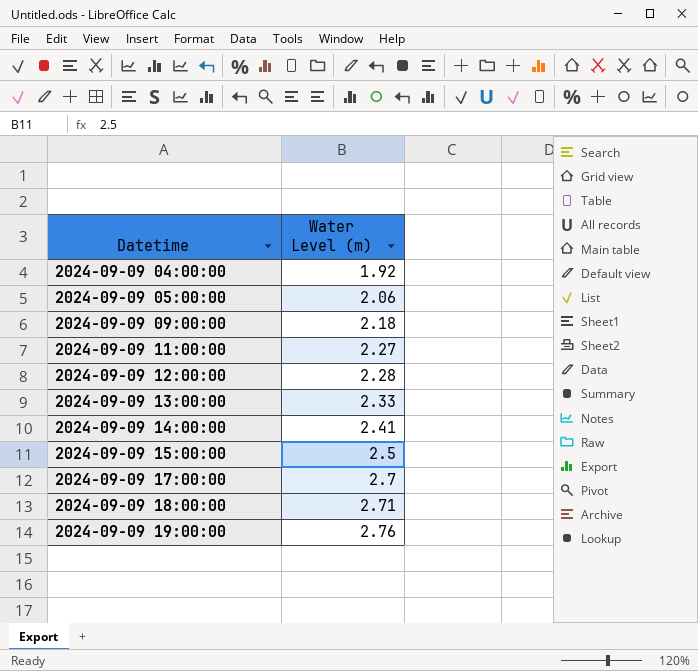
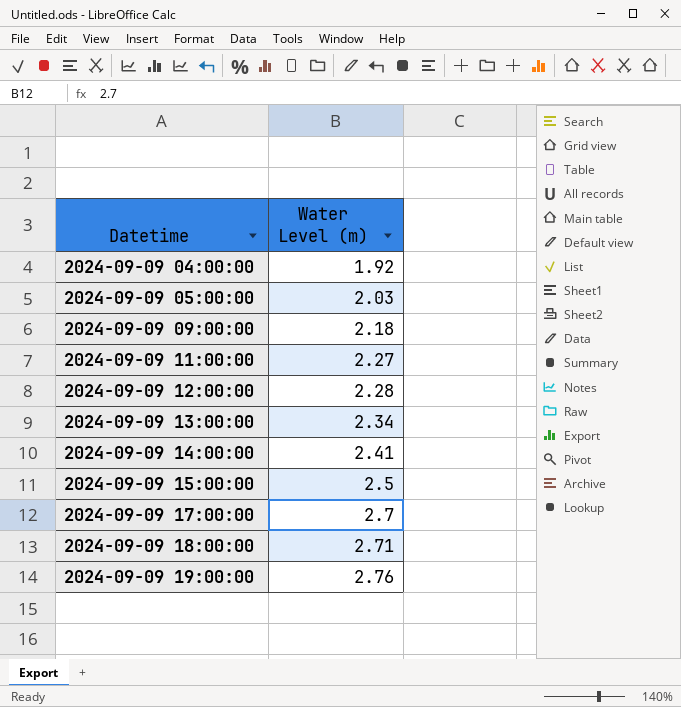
2024-09-09 05:00:00 | Water Level (m): 2.06 -> 2.03
2024-09-09 13:00:00 | Water Level (m): 2.33 -> 2.34

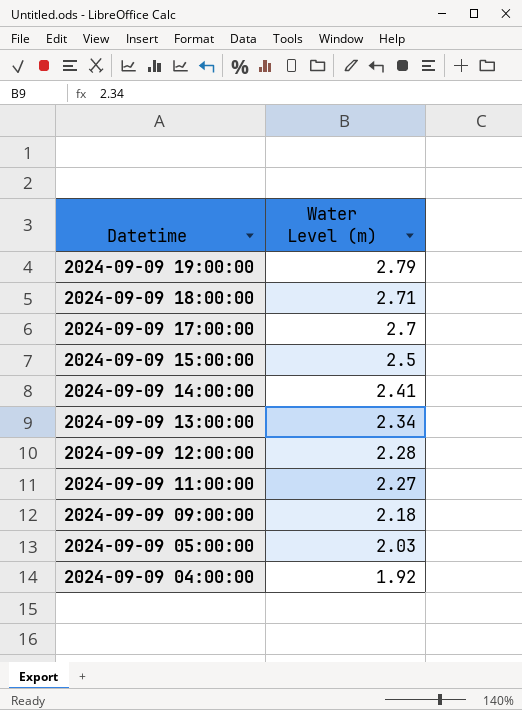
row order: Datetime ascending -> Datetime descending
2024-09-09 19:00:00 | Water Level (m): 2.76 -> 2.79

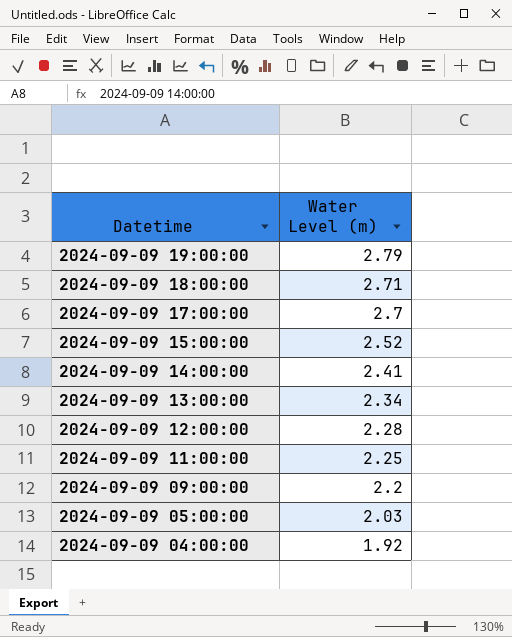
2024-09-09 15:00:00 | Water Level (m): 2.5 -> 2.52
2024-09-09 11:00:00 | Water Level (m): 2.27 -> 2.25
2024-09-09 09:00:00 | Water Level (m): 2.18 -> 2.2

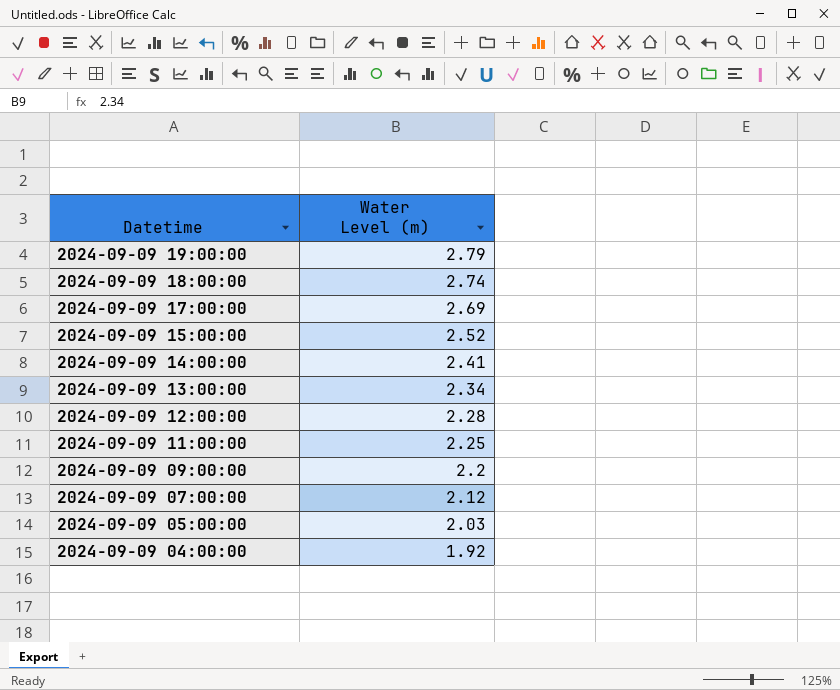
2024-09-09 18:00:00 | Water Level (m): 2.71 -> 2.74
2024-09-09 17:00:00 | Water Level (m): 2.7 -> 2.69
row 2024-09-09 07:00:00: none -> 2.12

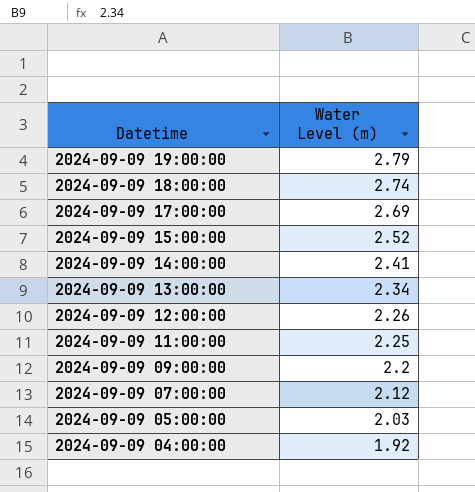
2024-09-09 12:00:00 | Water Level (m): 2.28 -> 2.26

